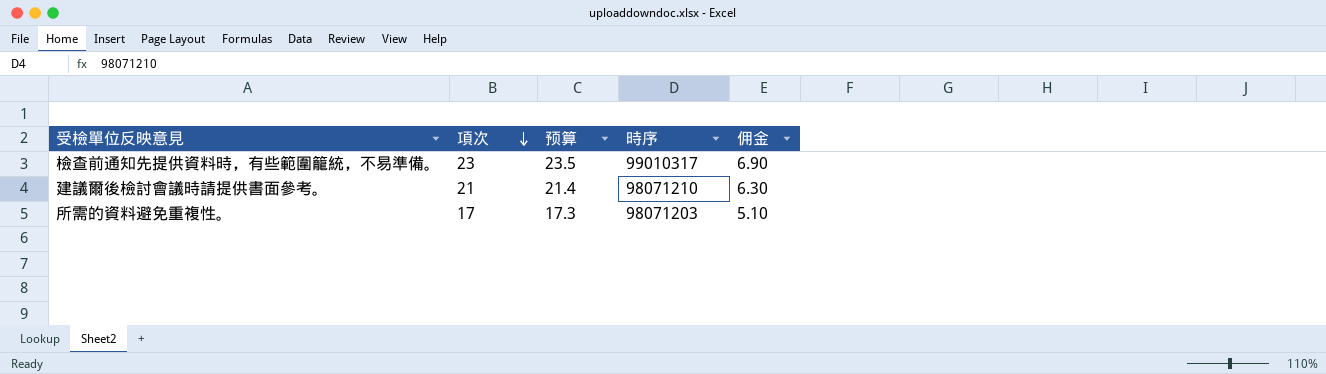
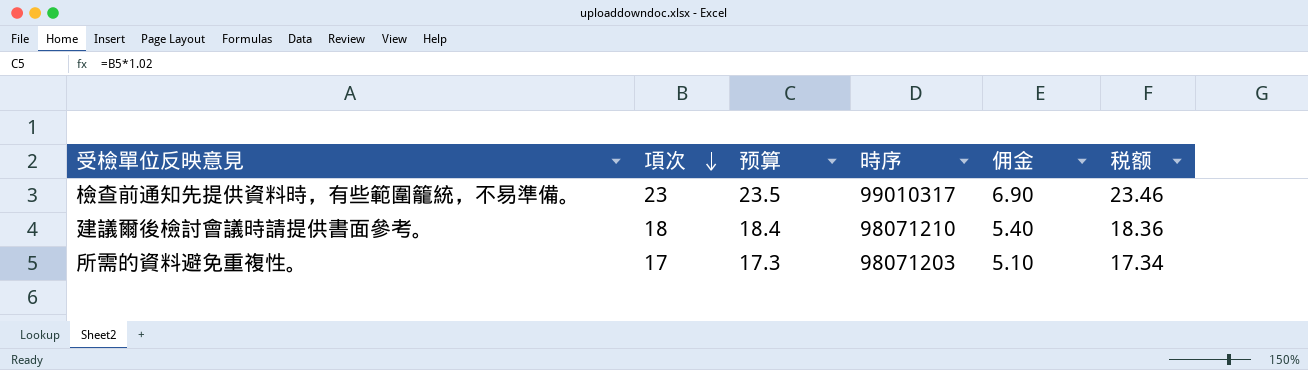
column 税额 | formula: none -> [項次] * 1.02
建議爾後檢討會議時請提供書面參考。 | 項次: 21 -> 18
建議爾後檢討會議時請提供書面參考。 | 预算: 21.4 -> 18.4
建議爾後檢討會議時請提供書面參考。 | 佣金: 6.30 -> 5.40

